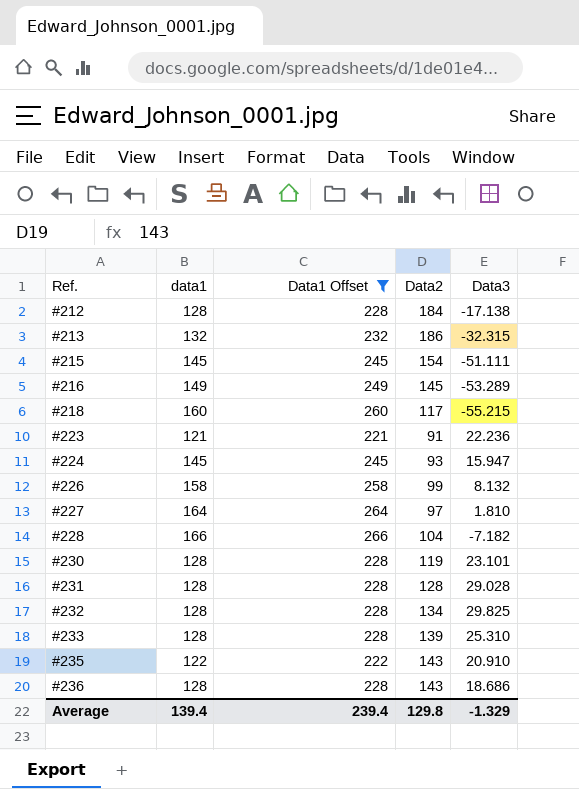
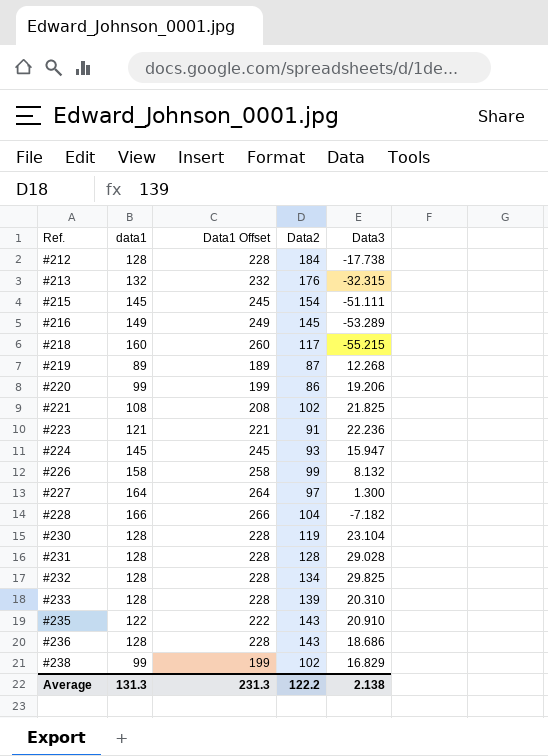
filter: Data1 Offset >= 221 -> none
#212 | Data3: -17.138 -> -17.738
#213 | Data2: 186 -> 176
#227 | Data3: 1.810 -> 1.300
#230 | Data3: 23.101 -> 23.104
#233 | Data3: 25.310 -> 20.310
Average | data1: 139.4 -> 131.3
Average | Data1 Offset: 239.4 -> 231.3
Average | Data2: 129.8 -> 122.2
Average | Data3: -1.329 -> 2.138

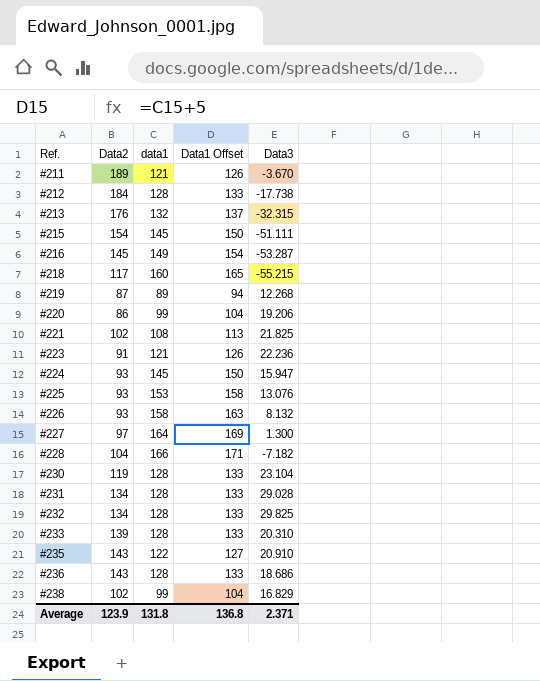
column Data2 | position: 4 -> 2
column Data1 Offset | formula: [data1] + 100 -> [data1] + 5
row #211: none -> 189 | 121 | 126 | -3.670
#216 | Data3: -53.289 -> -53.287
row #225: none -> 93 | 153 | 158 | 13.076
#226 | Data2: 99 -> 93
#231 | Data2: 128 -> 134
Average | Data2: 122.2 -> 123.9
Average | data1: 131.3 -> 131.8
Average | Data1 Offset: 231.3 -> 136.8
Average | Data3: 2.138 -> 2.371

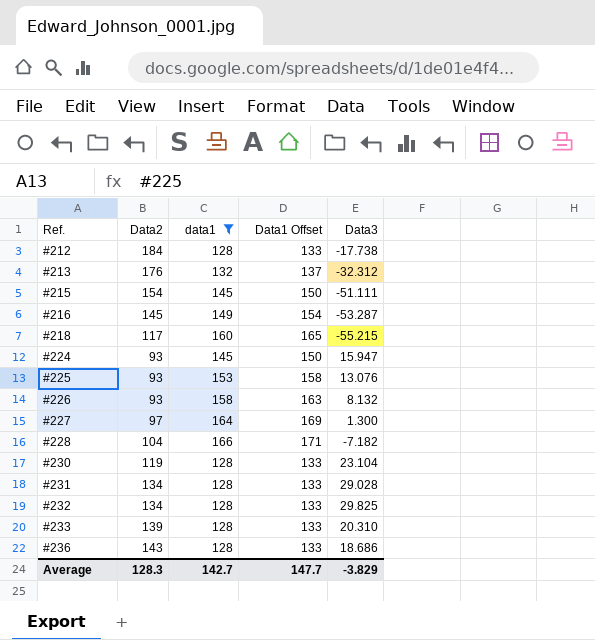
filter: none -> data1 >= 128
#213 | Data3: -32.315 -> -32.312
Average | Data2: 123.9 -> 128.3
Average | data1: 131.8 -> 142.7
Average | Data1 Offset: 136.8 -> 147.7
Average | Data3: 2.371 -> -3.829

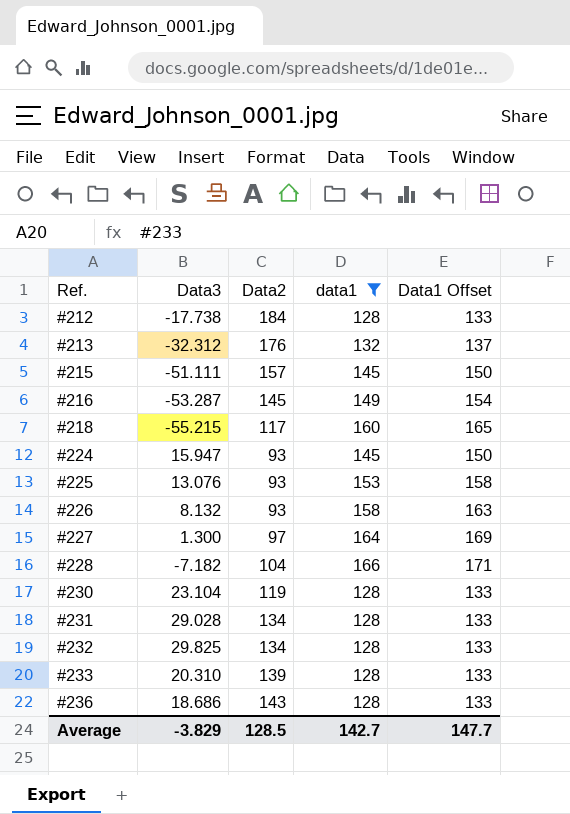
column Data3 | position: 5 -> 2
#215 | Data2: 154 -> 157
Average | Data2: 128.3 -> 128.5

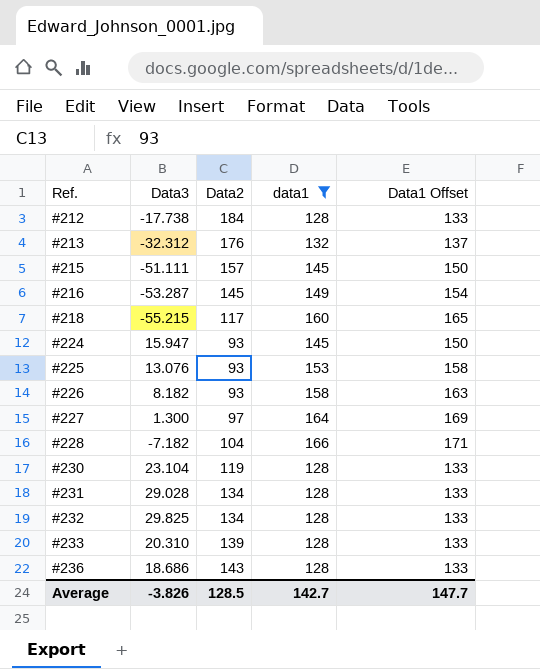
#226 | Data3: 8.132 -> 8.182
Average | Data3: -3.829 -> -3.826

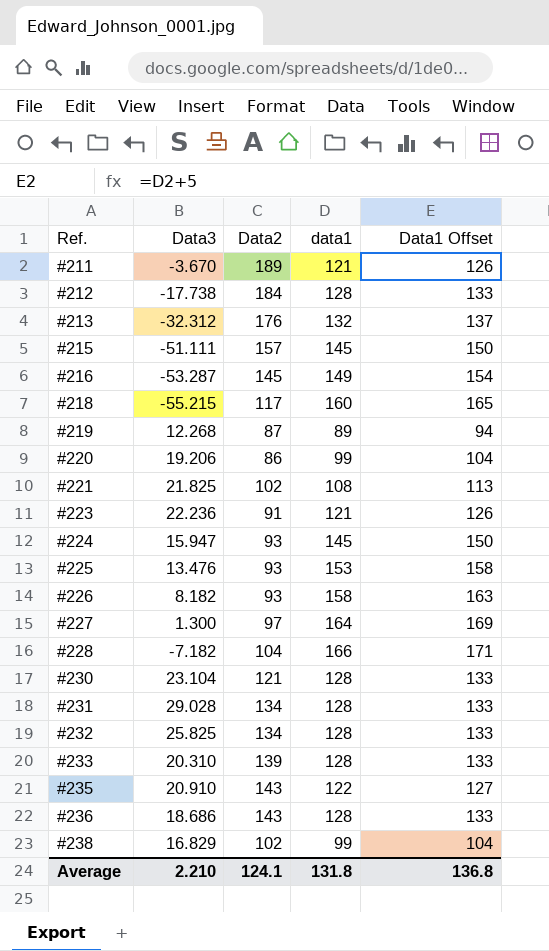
filter: data1 >= 128 -> none
#225 | Data3: 13.076 -> 13.476
#230 | Data2: 119 -> 121
#232 | Data3: 29.825 -> 25.825
Average | Data3: -3.826 -> 2.210
Average | Data2: 128.5 -> 124.1
Average | data1: 142.7 -> 131.8
Average | Data1 Offset: 147.7 -> 136.8

